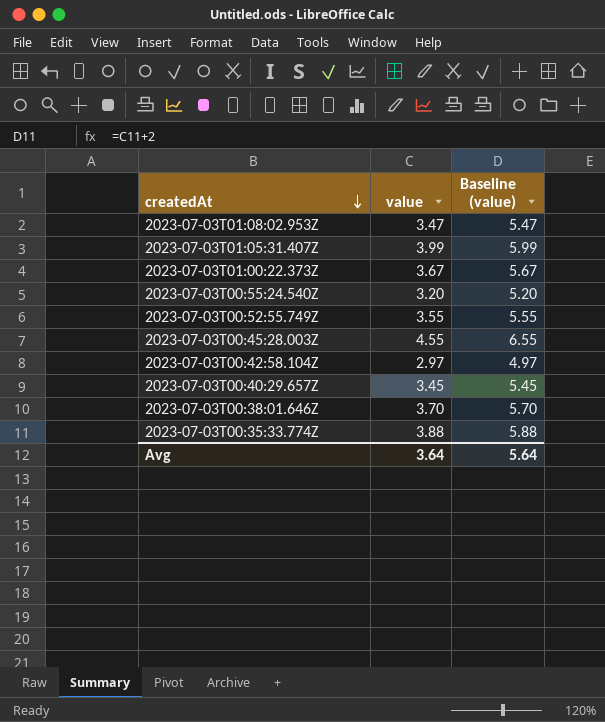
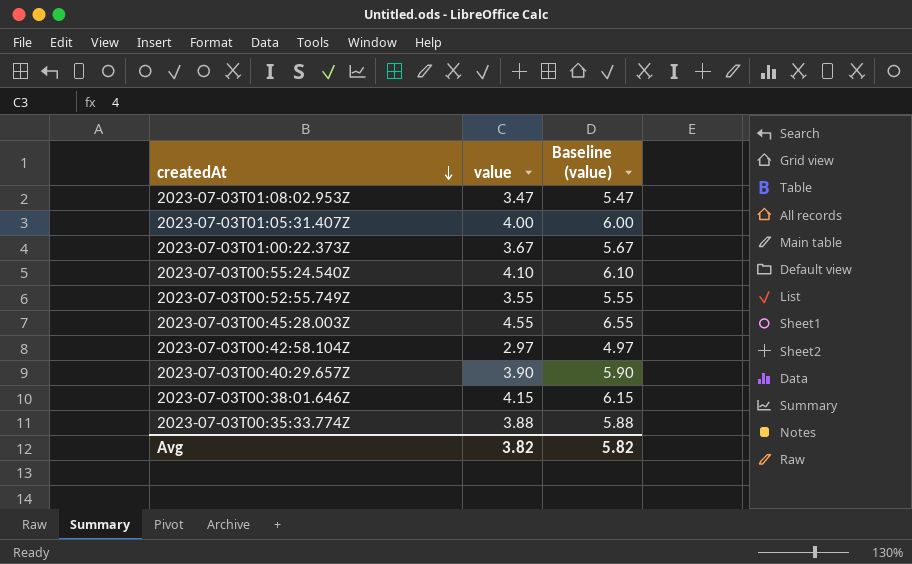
2023-07-03T01:05:31.407Z | value: 3.99 -> 4.00
2023-07-03T01:05:31.407Z | Baseline (value): 5.99 -> 6.00
2023-07-03T00:55:24.540Z | value: 3.20 -> 4.10
2023-07-03T00:55:24.540Z | Baseline (value): 5.20 -> 6.10
2023-07-03T00:40:29.657Z | value: 3.45 -> 3.90
2023-07-03T00:40:29.657Z | Baseline (value): 5.45 -> 5.90
2023-07-03T00:38:01.646Z | value: 3.70 -> 4.15
2023-07-03T00:38:01.646Z | Baseline (value): 5.70 -> 6.15
Avg | value: 3.64 -> 3.82
Avg | Baseline (value): 5.64 -> 5.82

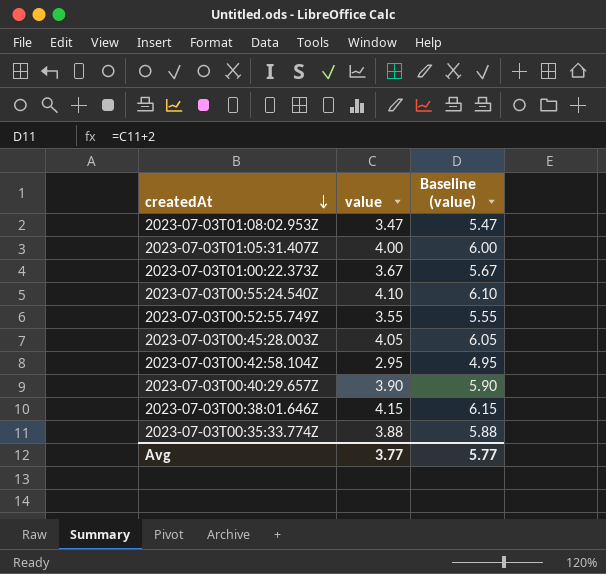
2023-07-03T00:45:28.003Z | value: 4.55 -> 4.05
2023-07-03T00:45:28.003Z | Baseline (value): 6.55 -> 6.05
2023-07-03T00:42:58.104Z | value: 2.97 -> 2.95
2023-07-03T00:42:58.104Z | Baseline (value): 4.97 -> 4.95
Avg | value: 3.82 -> 3.77
Avg | Baseline (value): 5.82 -> 5.77

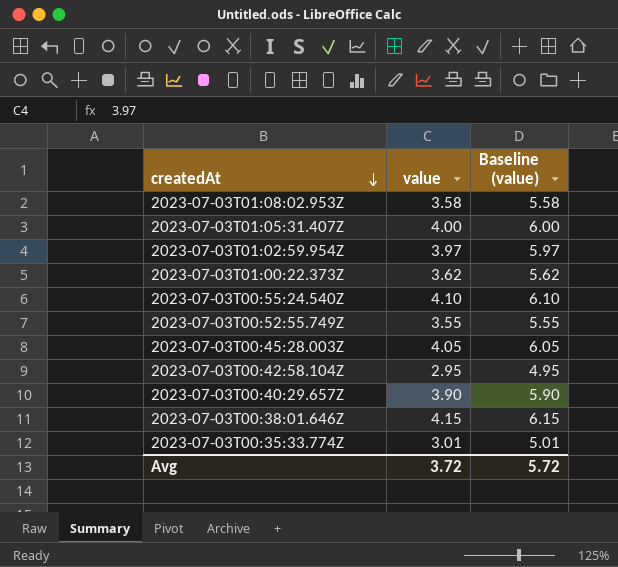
2023-07-03T01:08:02.953Z | value: 3.47 -> 3.58
2023-07-03T01:08:02.953Z | Baseline (value): 5.47 -> 5.58
row 2023-07-03T01:02:59.954Z: none -> 3.97 | 5.97
2023-07-03T01:00:22.373Z | value: 3.67 -> 3.62
2023-07-03T01:00:22.373Z | Baseline (value): 5.67 -> 5.62
2023-07-03T00:35:33.774Z | value: 3.88 -> 3.01
2023-07-03T00:35:33.774Z | Baseline (value): 5.88 -> 5.01
Avg | value: 3.77 -> 3.72
Avg | Baseline (value): 5.77 -> 5.72

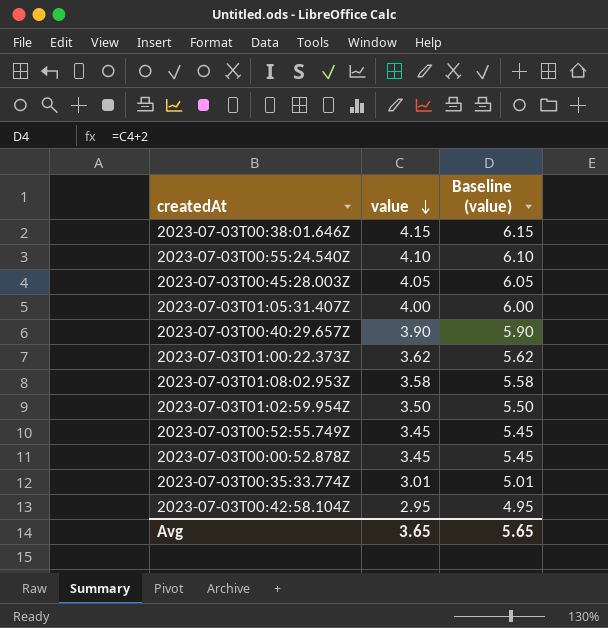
row order: createdAt descending -> value descending
2023-07-03T01:02:59.954Z | value: 3.97 -> 3.50
2023-07-03T01:02:59.954Z | Baseline (value): 5.97 -> 5.50
2023-07-03T00:52:55.749Z | value: 3.55 -> 3.45
2023-07-03T00:52:55.749Z | Baseline (value): 5.55 -> 5.45
row 2023-07-03T00:00:52.878Z: none -> 3.45 | 5.45
Avg | value: 3.72 -> 3.65
Avg | Baseline (value): 5.72 -> 5.65

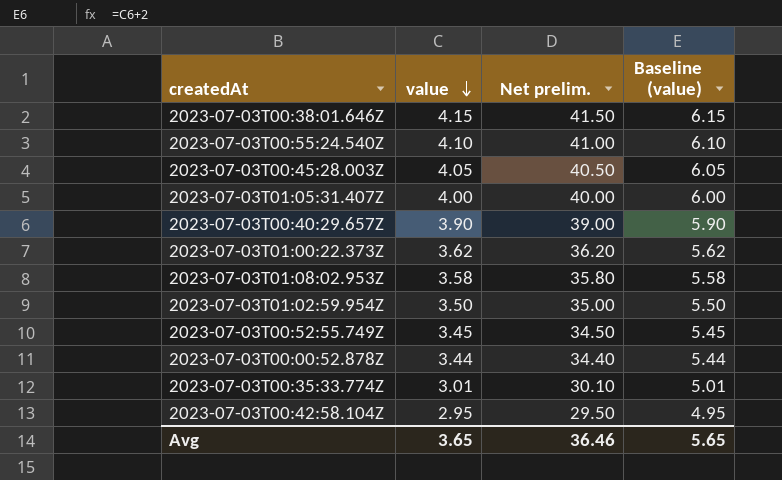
column Net prelim. | formula: none -> [value] * 10
2023-07-03T00:00:52.878Z | value: 3.45 -> 3.44
2023-07-03T00:00:52.878Z | Baseline (value): 5.45 -> 5.44

